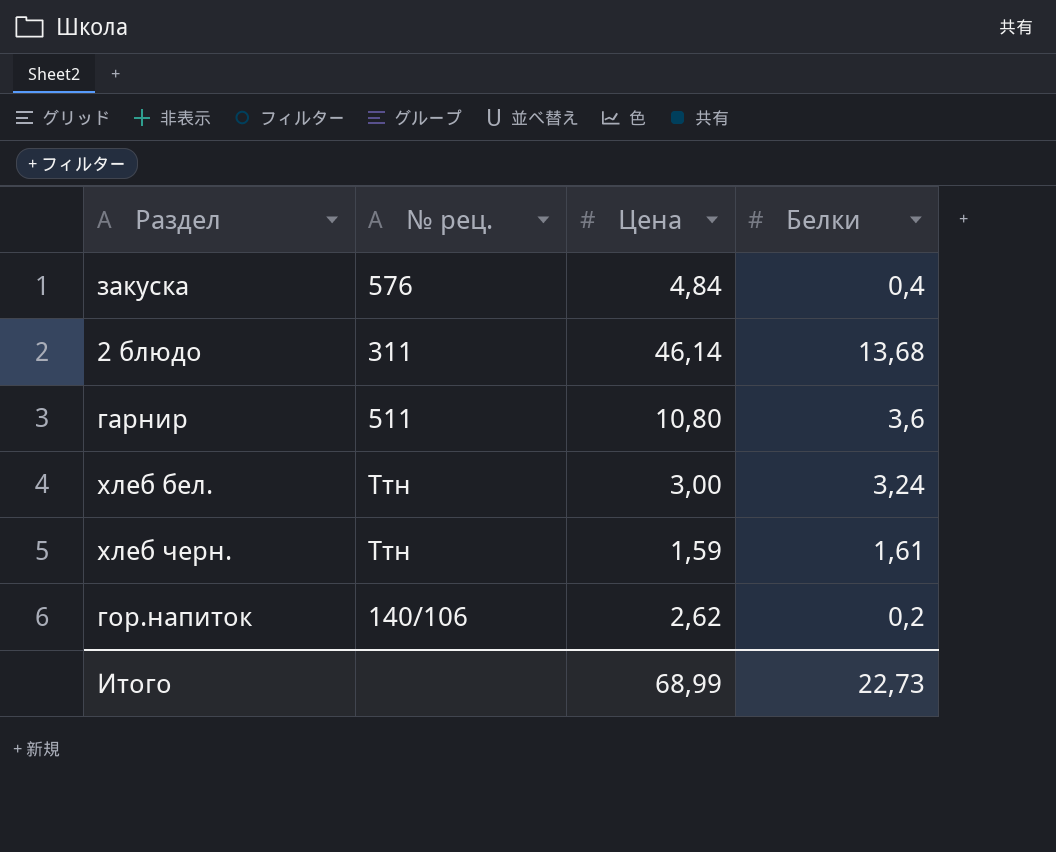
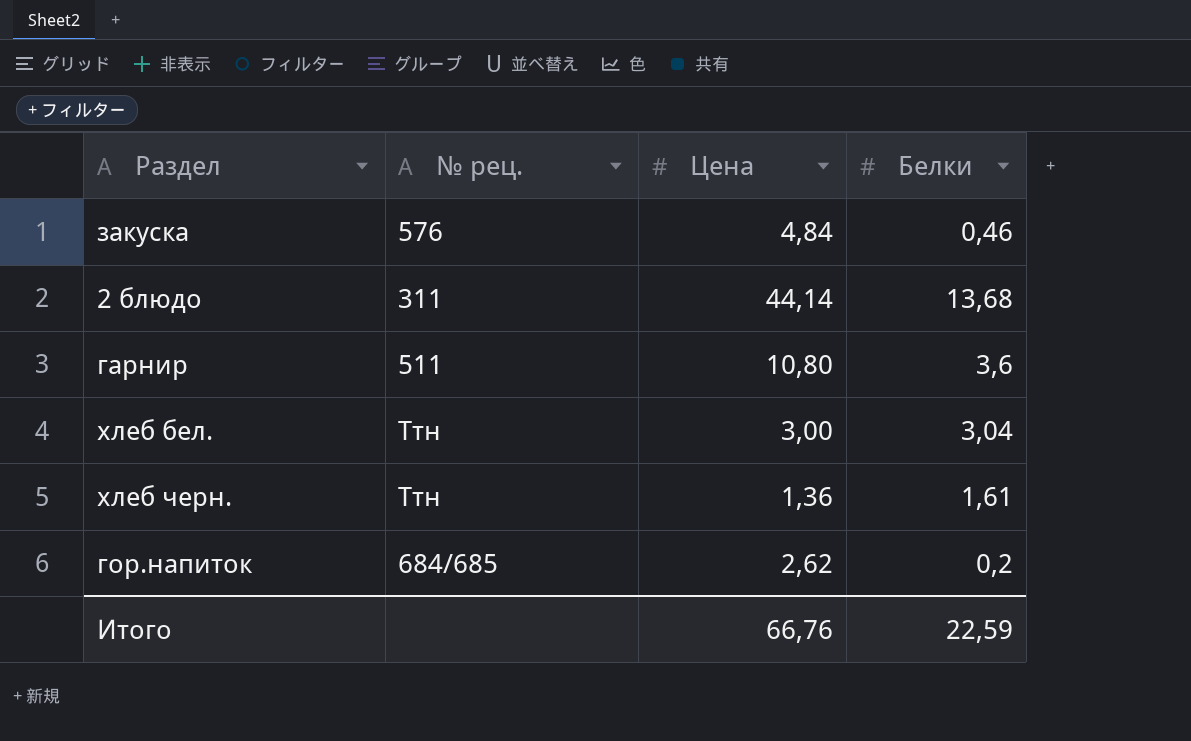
закуска | Белки: 0,4 -> 0,46
2 блюдо | Цена: 46,14 -> 44,14
хлеб бел. | Белки: 3,24 -> 3,04
хлеб черн. | Цена: 1,59 -> 1,36
гор.напиток | № рец.: 140/106 -> 684/685
Итого | Цена: 68,99 -> 66,76
Итого | Белки: 22,73 -> 22,59

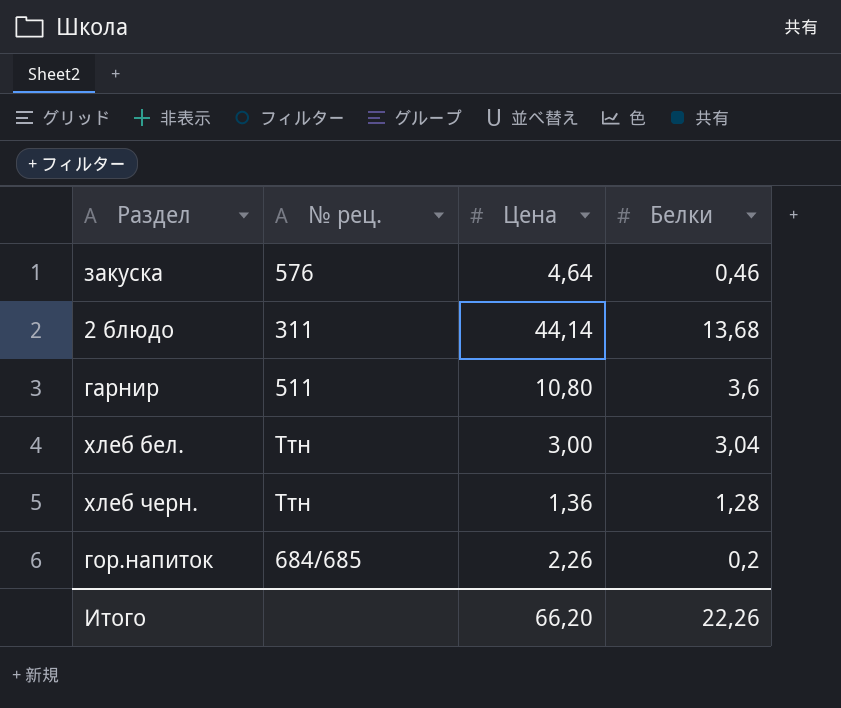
закуска | Цена: 4,84 -> 4,64
хлеб черн. | Белки: 1,61 -> 1,28
гор.напиток | Цена: 2,62 -> 2,26
Итого | Цена: 66,76 -> 66,20
Итого | Белки: 22,59 -> 22,26

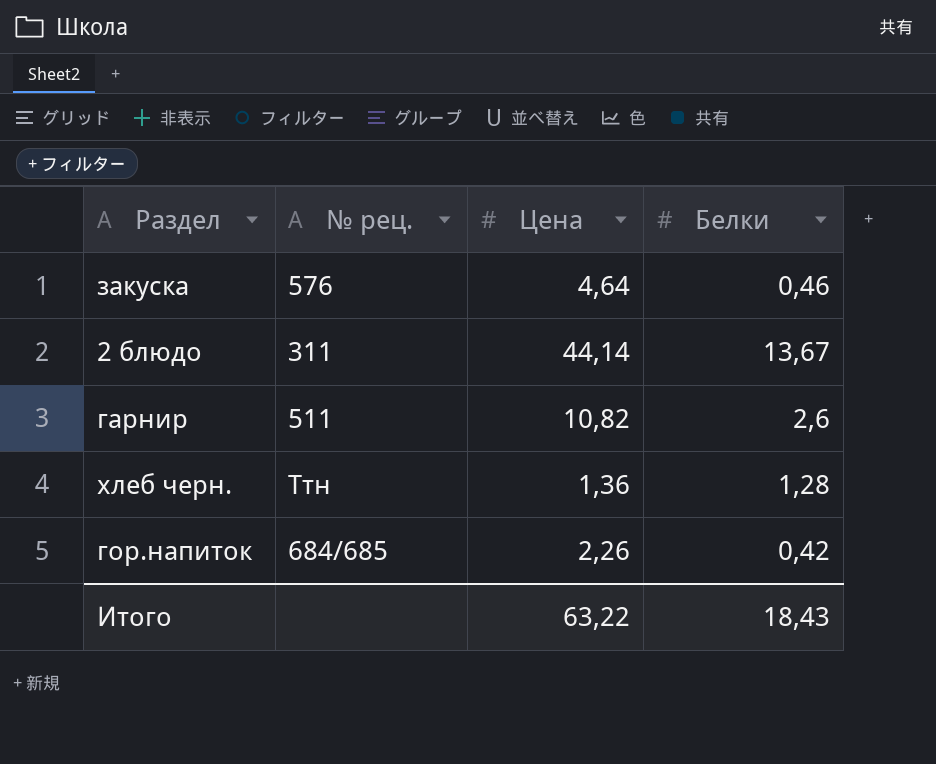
row хлеб бел.: Ттн | 3,00 | 3,04 -> none
2 блюдо | Белки: 13,68 -> 13,67
гарнир | Цена: 10,80 -> 10,82
гарнир | Белки: 3,6 -> 2,6
гор.напиток | Белки: 0,2 -> 0,42
Итого | Цена: 66,20 -> 63,22
Итого | Белки: 22,26 -> 18,43

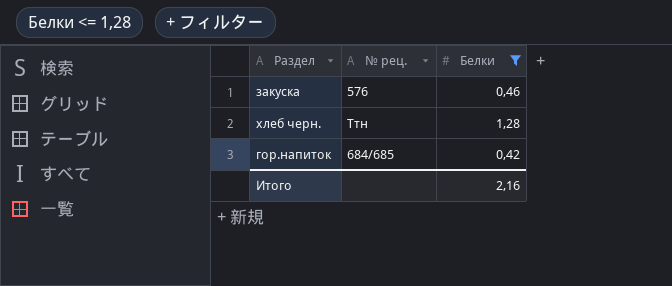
filter: none -> Белки <= 1,28
column Цена | position: 3 -> none
Итого | Белки: 18,43 -> 2,16

